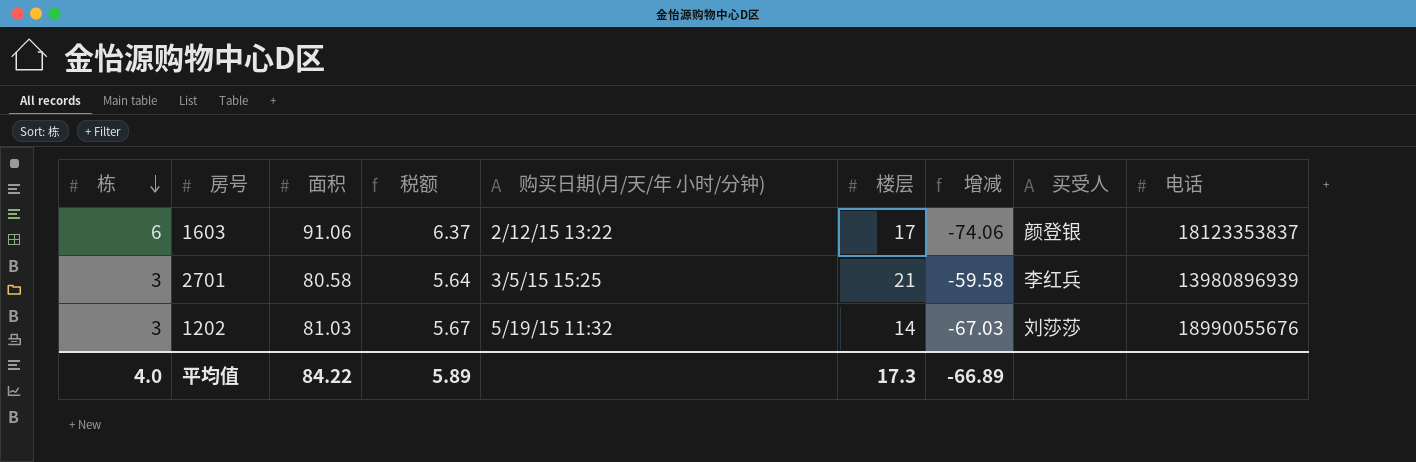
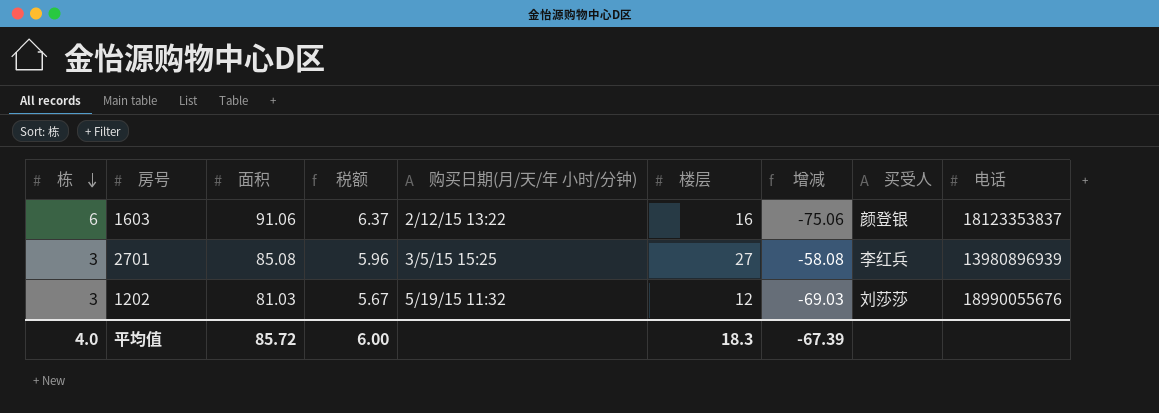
1603 | 楼层: 17 -> 16
1603 | 增减: -74.06 -> -75.06
2701 | 面积: 80.58 -> 85.08
2701 | 税额: 5.64 -> 5.96
2701 | 楼层: 21 -> 27
2701 | 增减: -59.58 -> -58.08
1202 | 楼层: 14 -> 12
1202 | 增减: -67.03 -> -69.03
平均值 | 面积: 84.22 -> 85.72
平均值 | 税额: 5.89 -> 6.00
平均值 | 楼层: 17.3 -> 18.3
平均值 | 增减: -66.89 -> -67.39

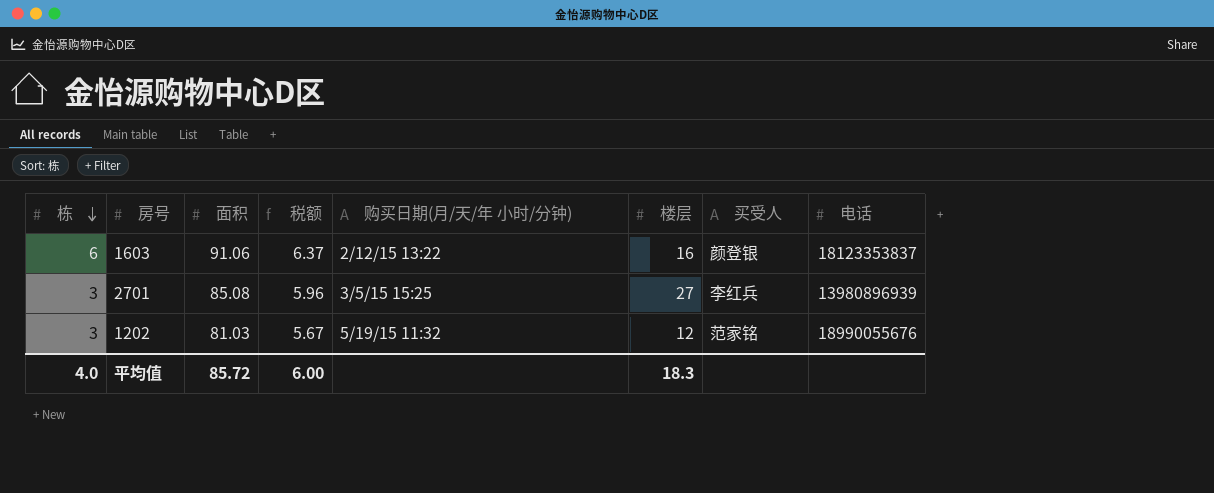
column 增减 | formula: [楼层] - [面积] -> none
1202 | 买受人: 刘莎莎 -> 范家铭

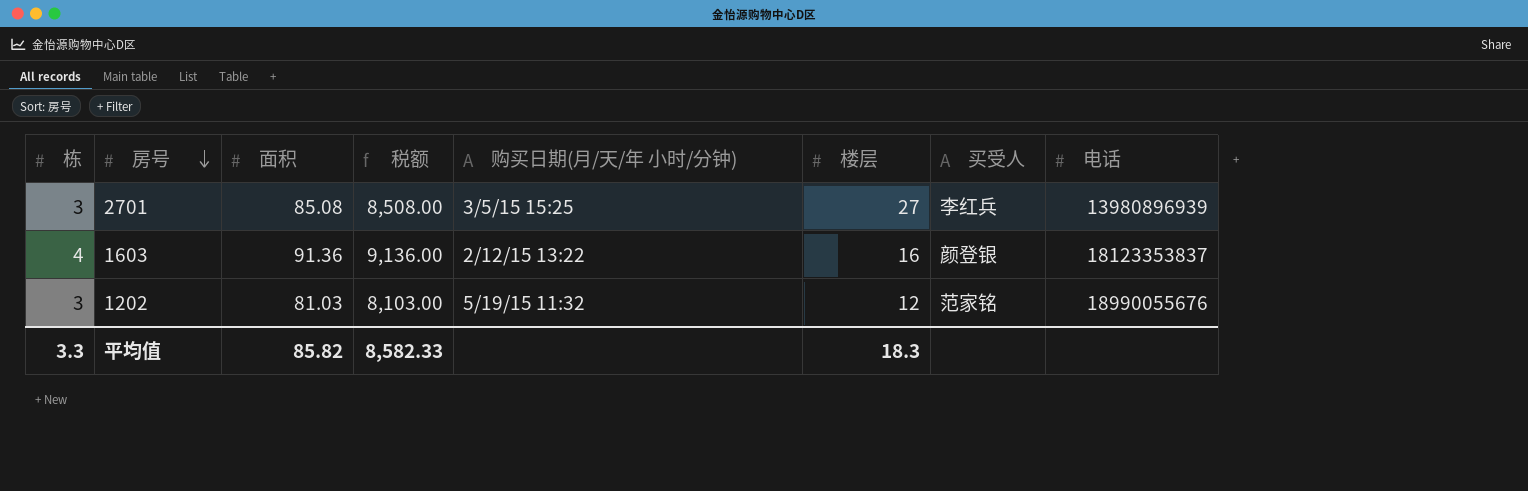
row order: 栋 descending -> 房号 descending
column 税额 | formula: [面积] * 0.07 -> [面积] * 100
1603 | 栋: 6 -> 4
1603 | 面积: 91.06 -> 91.36
平均值 | 栋: 4.0 -> 3.3
平均值 | 面积: 85.72 -> 85.82
平均值 | 税额: 6.00 -> 8,582.33

